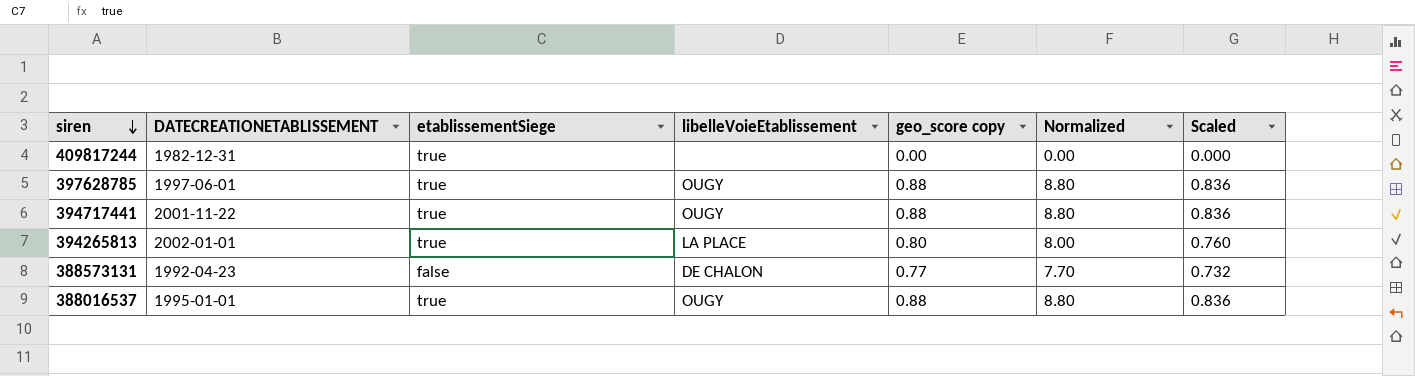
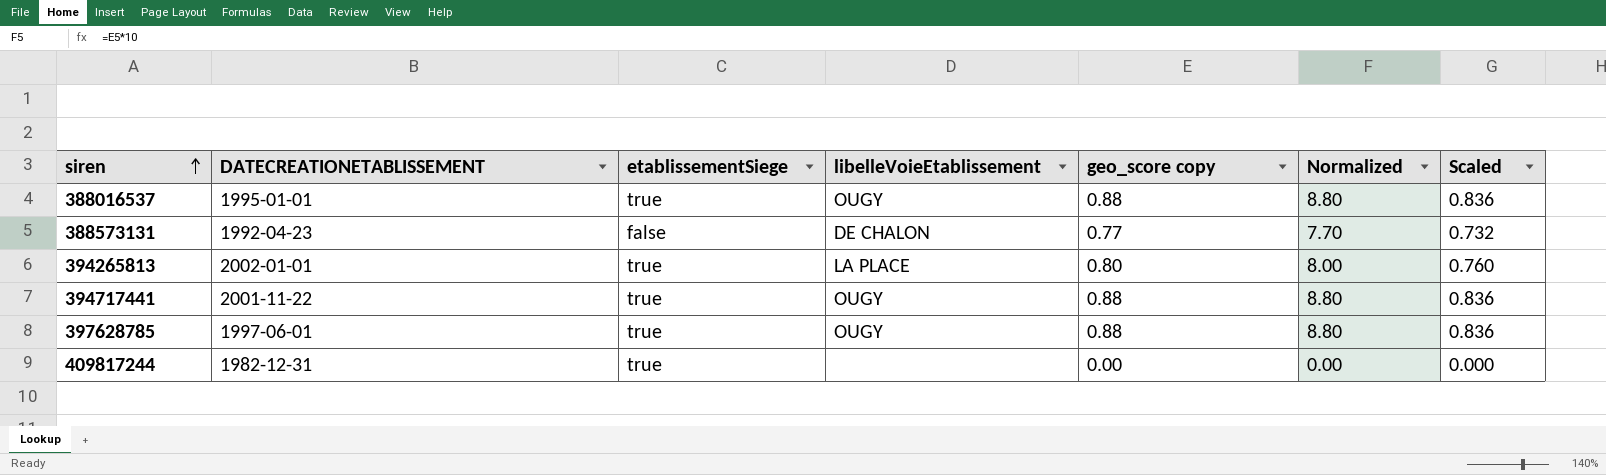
row order: siren descending -> siren ascending

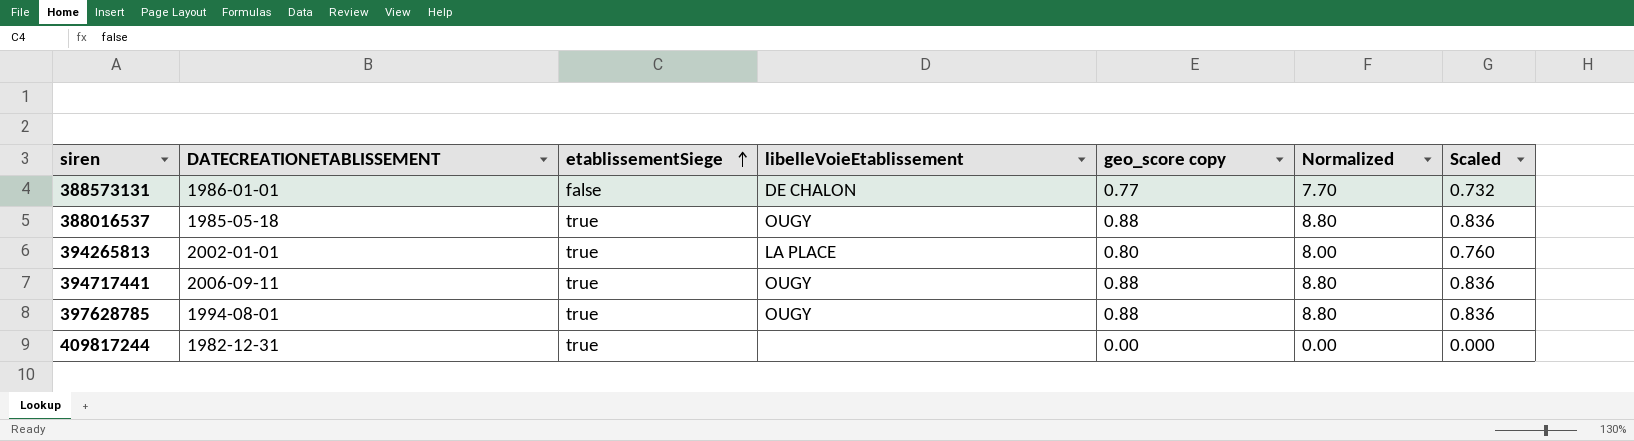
row order: siren ascending -> etablissementSiege ascending
388573131 | DATECREATIONETABLISSEMENT: 1992-04-23 -> 1986-01-01
388016537 | DATECREATIONETABLISSEMENT: 1995-01-01 -> 1985-05-18
394717441 | DATECREATIONETABLISSEMENT: 2001-11-22 -> 2006-09-11
397628785 | DATECREATIONETABLISSEMENT: 1997-06-01 -> 1994-08-01

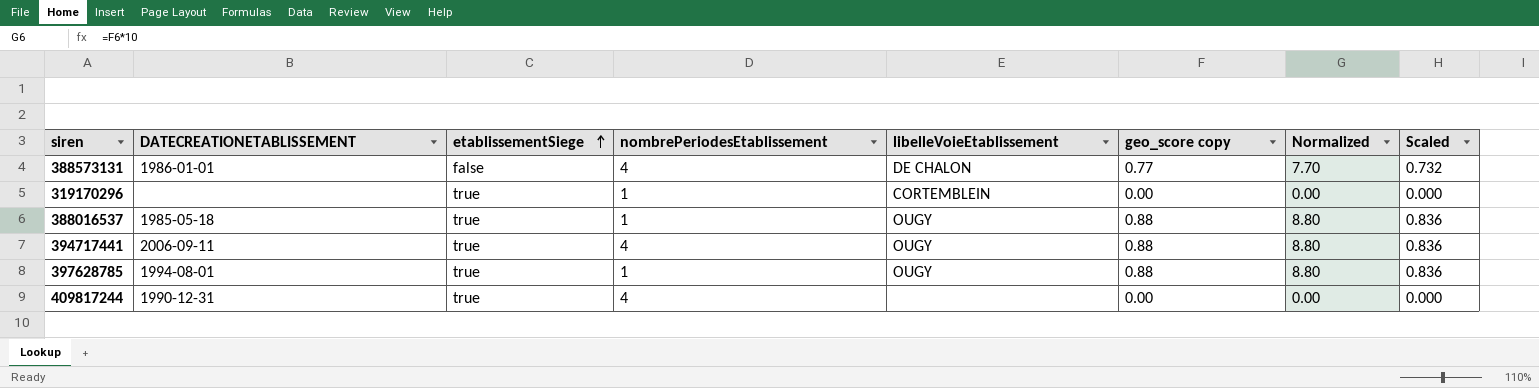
column nombrePeriodesEtablissement | position: none -> 4
row 394265813: 2002-01-01 | true | LA PLACE | 0.80 | 8.00 | 0.760 -> none
row 319170296: none -> none | true | 1 | CORTEMBLEIN | 0.00 | 0.00 | 0.000
409817244 | DATECREATIONETABLISSEMENT: 1982-12-31 -> 1990-12-31

